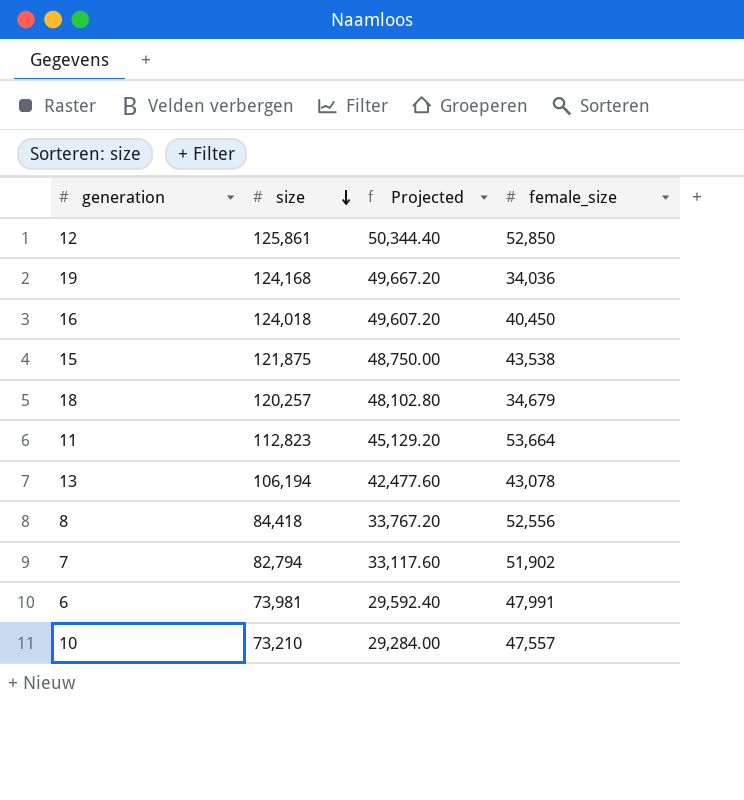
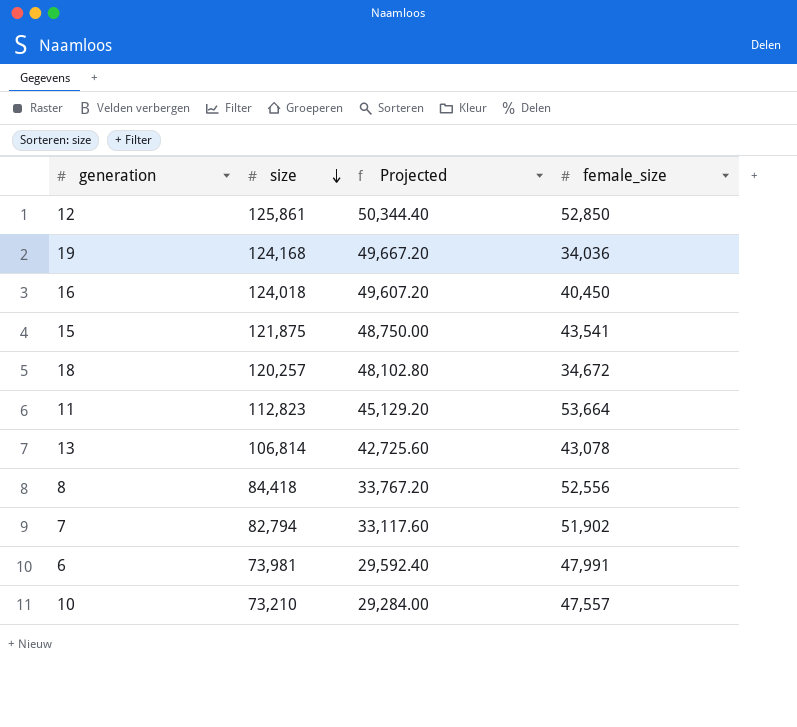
15 | female_size: 43,538 -> 43,541
18 | female_size: 34,679 -> 34,672
13 | size: 106,194 -> 106,814
13 | Projected: 42,477.60 -> 42,725.60

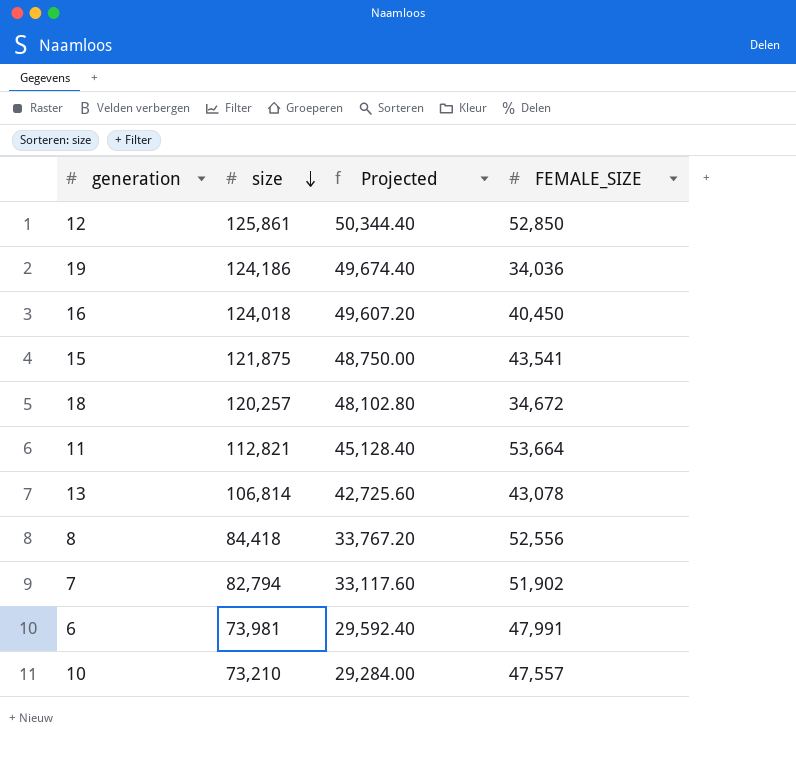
column name: female_size -> FEMALE_SIZE
19 | size: 124,168 -> 124,186
19 | Projected: 49,667.20 -> 49,674.40
11 | size: 112,823 -> 112,821
11 | Projected: 45,129.20 -> 45,128.40

